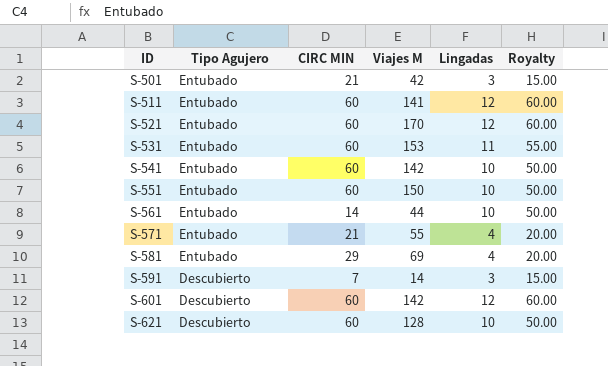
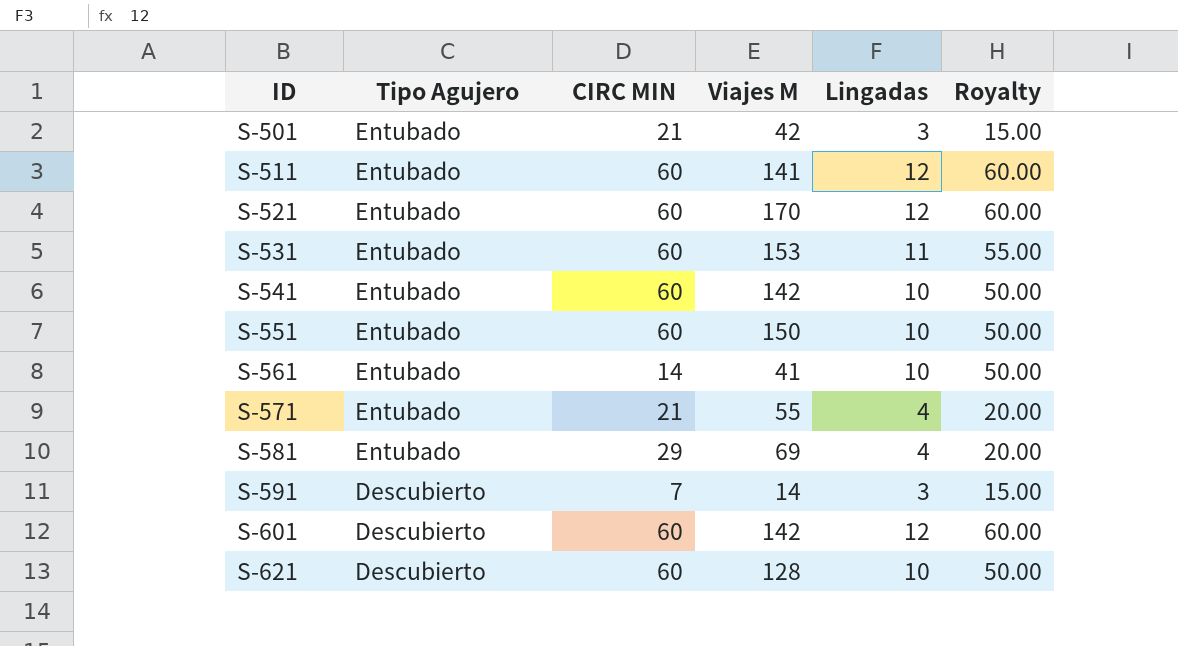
S-561 | Viajes M: 44 -> 41

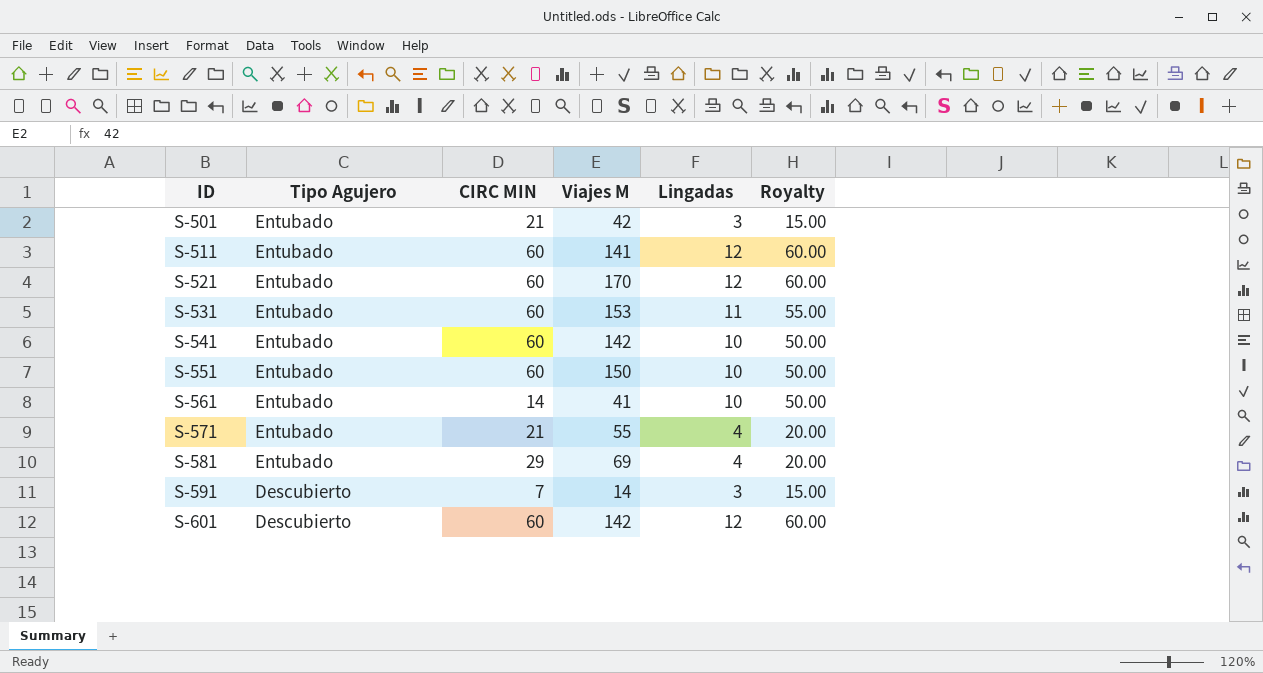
row S-621: Descubierto | 60 | 128 | 10 | 50.00 -> none

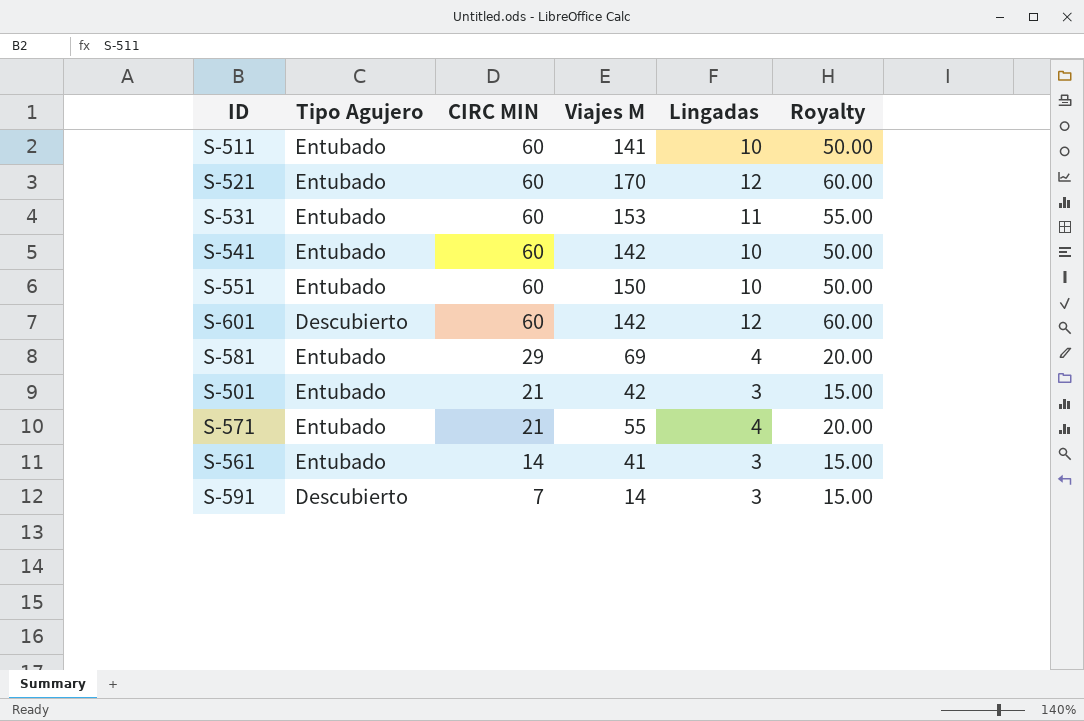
row order: ID ascending -> CIRC MIN descending
S-511 | Lingadas: 12 -> 10
S-511 | Royalty: 60.00 -> 50.00
S-561 | Lingadas: 10 -> 3
S-561 | Royalty: 50.00 -> 15.00

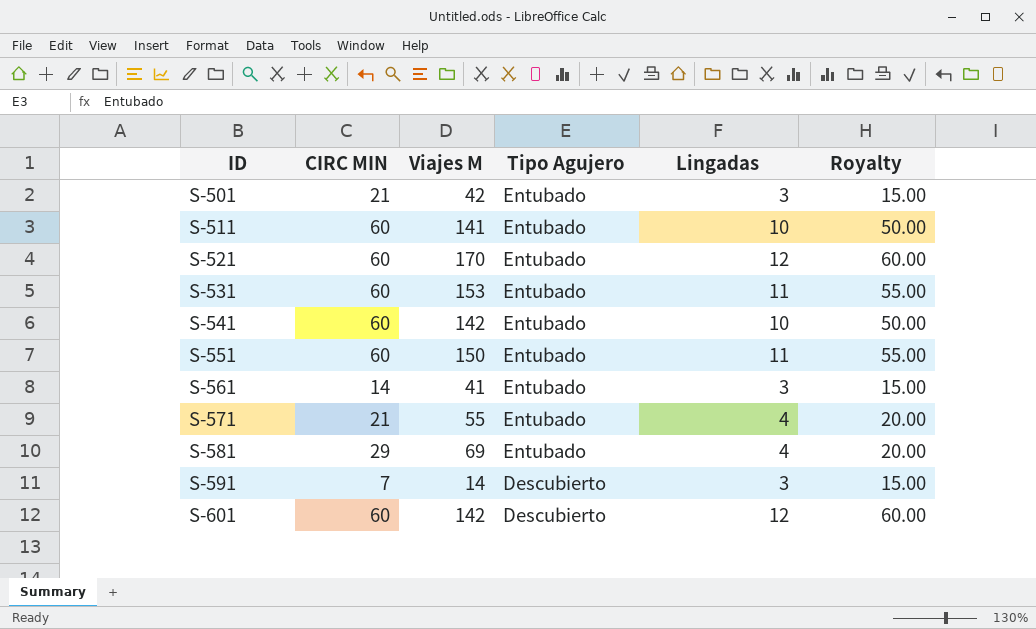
row order: CIRC MIN descending -> ID ascending
column Tipo Agujero | position: 2 -> 4
S-551 | Lingadas: 10 -> 11
S-551 | Royalty: 50.00 -> 55.00

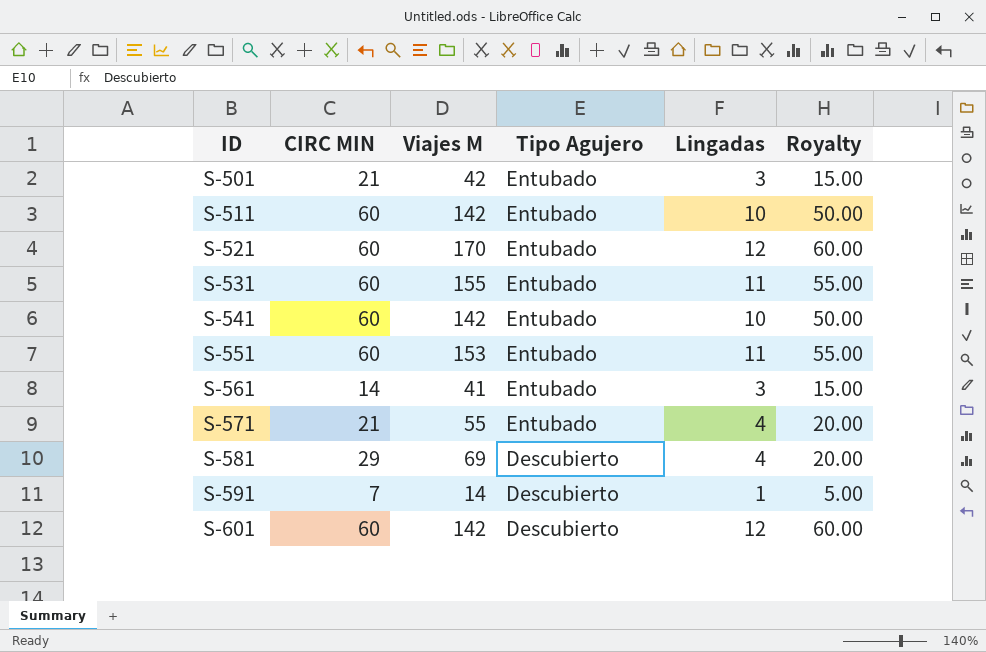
S-511 | Viajes M: 141 -> 142
S-531 | Viajes M: 153 -> 155
S-551 | Viajes M: 150 -> 153
S-581 | Tipo Agujero: Entubado -> Descubierto
S-591 | Lingadas: 3 -> 1
S-591 | Royalty: 15.00 -> 5.00

